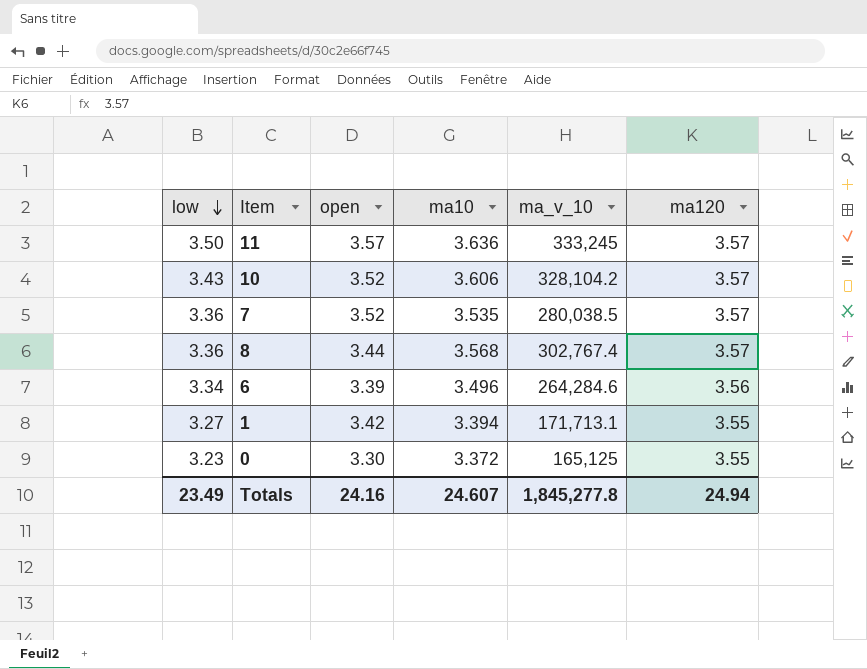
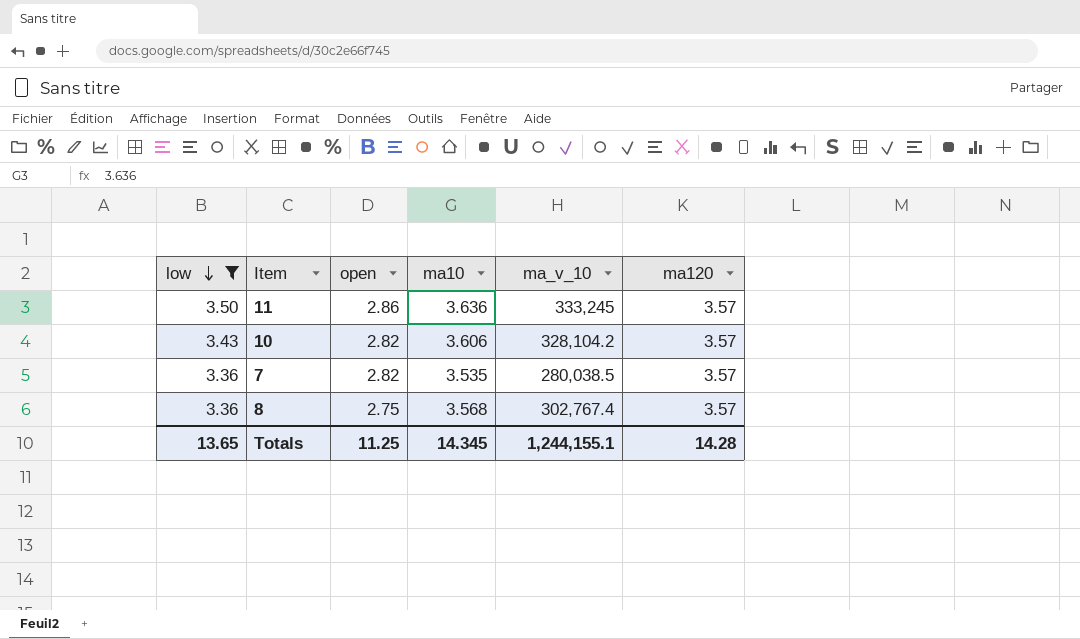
filter: none -> low >= 3.36
11 | open: 3.57 -> 2.86
10 | open: 3.52 -> 2.82
7 | open: 3.52 -> 2.82
8 | open: 3.44 -> 2.75
Totals | low: 23.49 -> 13.65
Totals | open: 24.16 -> 11.25
Totals | ma10: 24.607 -> 14.345
Totals | ma_v_10: 1,845,277.8 -> 1,244,155.1
Totals | ma120: 24.94 -> 14.28

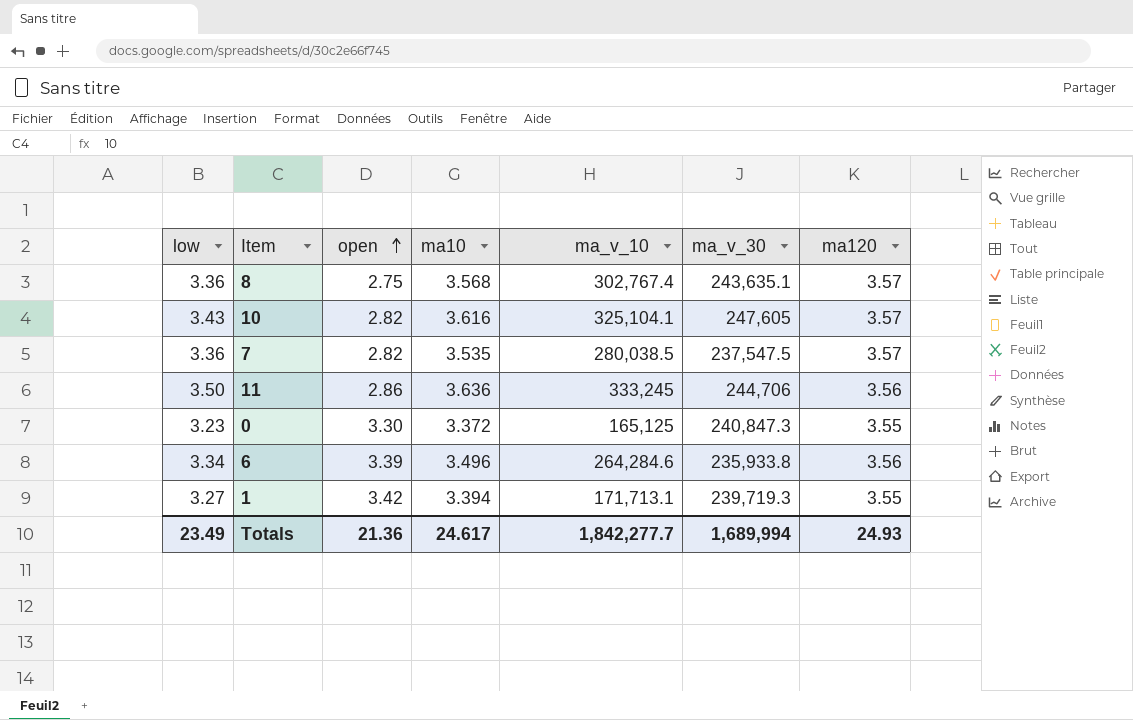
filter: low >= 3.36 -> none
row order: low descending -> open ascending
column ma_v_30 | position: none -> 6
10 | ma10: 3.606 -> 3.616
10 | ma_v_10: 328,104.2 -> 325,104.1
11 | ma120: 3.57 -> 3.56
Totals | low: 13.65 -> 23.49
Totals | open: 11.25 -> 21.36
Totals | ma10: 14.345 -> 24.617
Totals | ma_v_10: 1,244,155.1 -> 1,842,277.7
Totals | ma120: 14.28 -> 24.93

